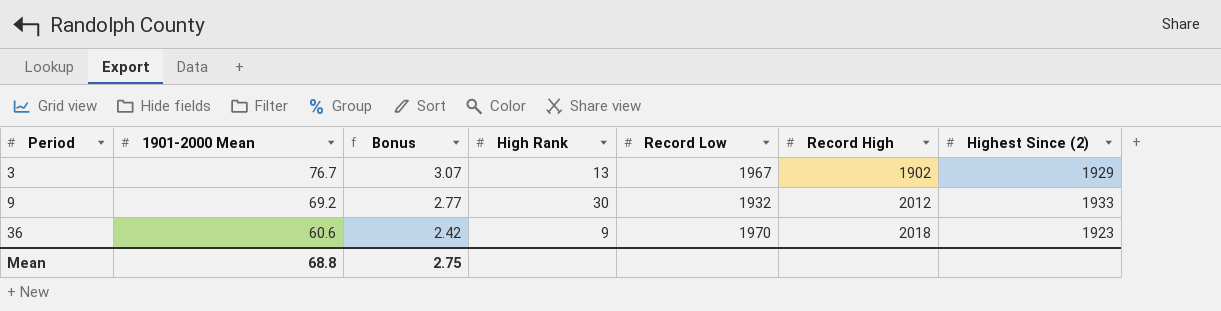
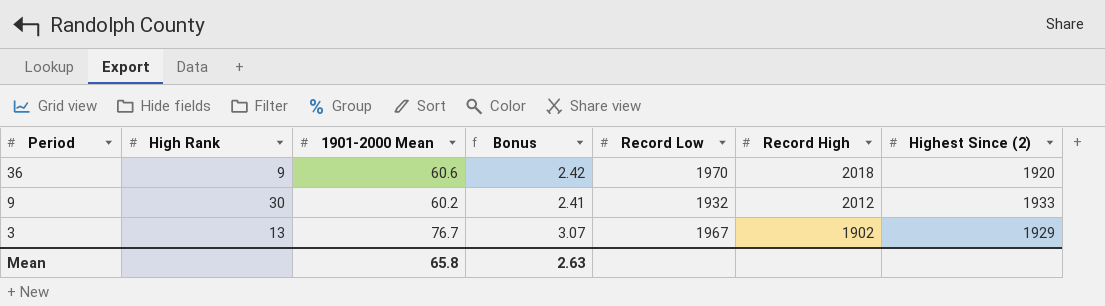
row order: Period ascending -> Period descending
column High Rank | position: 4 -> 2
36 | Highest Since (2): 1923 -> 1920
9 | 1901-2000 Mean: 69.2 -> 60.2
9 | Bonus: 2.77 -> 2.41
Mean | 1901-2000 Mean: 68.8 -> 65.8
Mean | Bonus: 2.75 -> 2.63

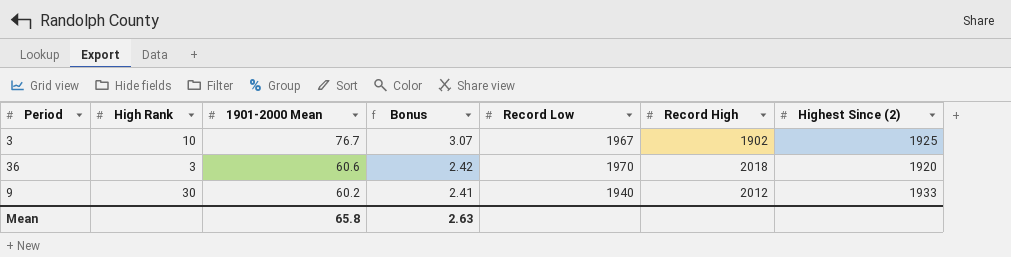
row order: Period descending -> 1901-2000 Mean descending
3 | High Rank: 13 -> 10
3 | Highest Since (2): 1929 -> 1925
36 | High Rank: 9 -> 3
9 | Record Low: 1932 -> 1940

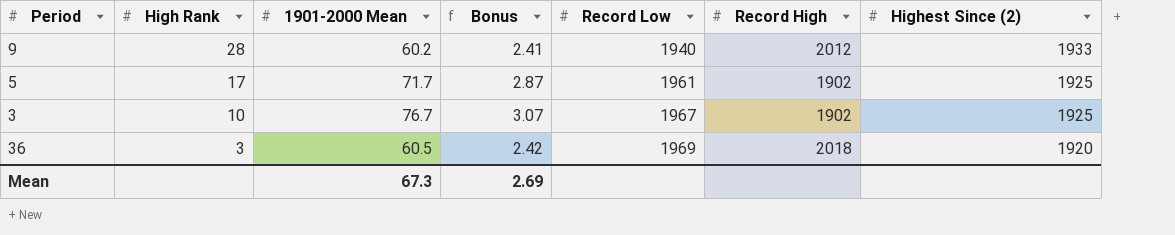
row order: 1901-2000 Mean descending -> High Rank descending
9 | High Rank: 30 -> 28
row 5: none -> 17 | 71.7 | 2.87 | 1961 | 1902 | 1925
36 | 1901-2000 Mean: 60.6 -> 60.5
36 | Record Low: 1970 -> 1969
Mean | 1901-2000 Mean: 65.8 -> 67.3
Mean | Bonus: 2.63 -> 2.69

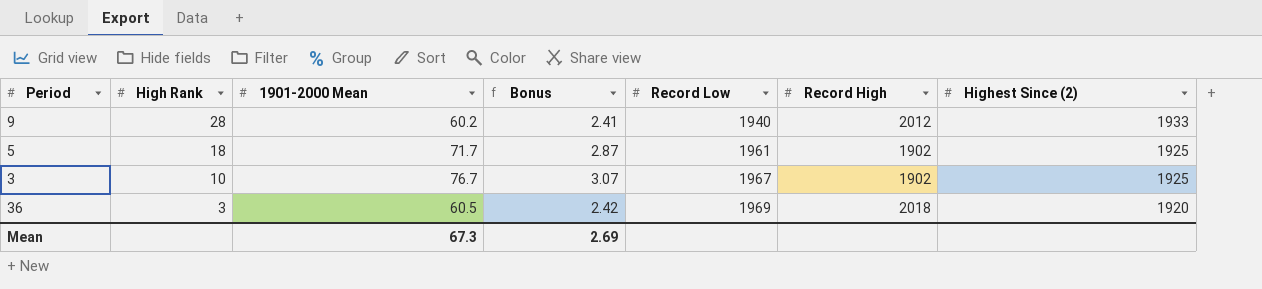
5 | High Rank: 17 -> 18

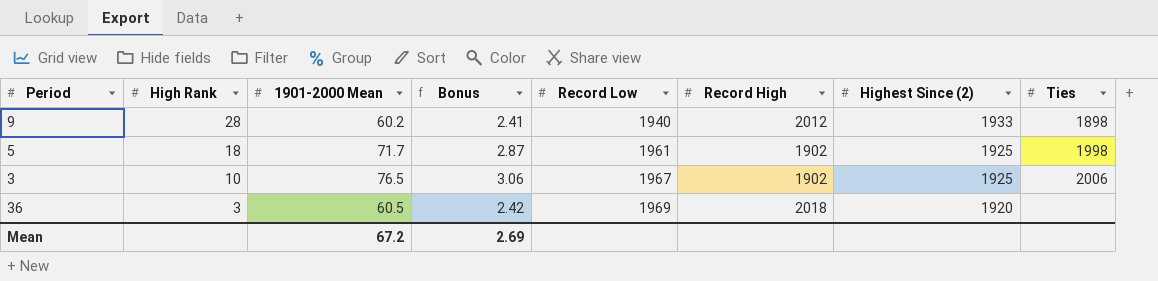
column Ties | position: none -> 8
3 | 1901-2000 Mean: 76.7 -> 76.5
3 | Bonus: 3.07 -> 3.06
Mean | 1901-2000 Mean: 67.3 -> 67.2

